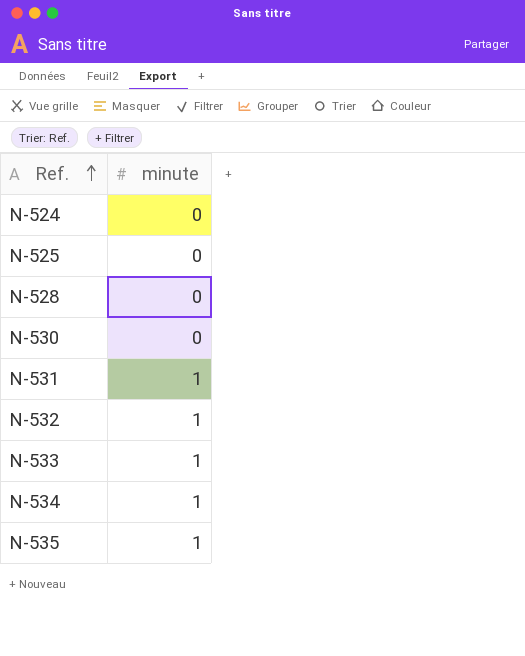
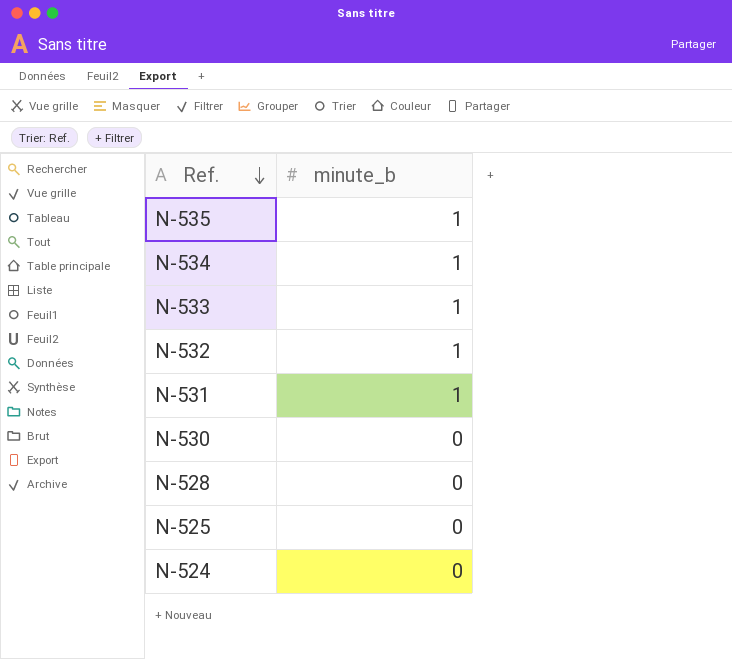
row order: Ref. ascending -> Ref. descending
column name: minute -> minute_b

